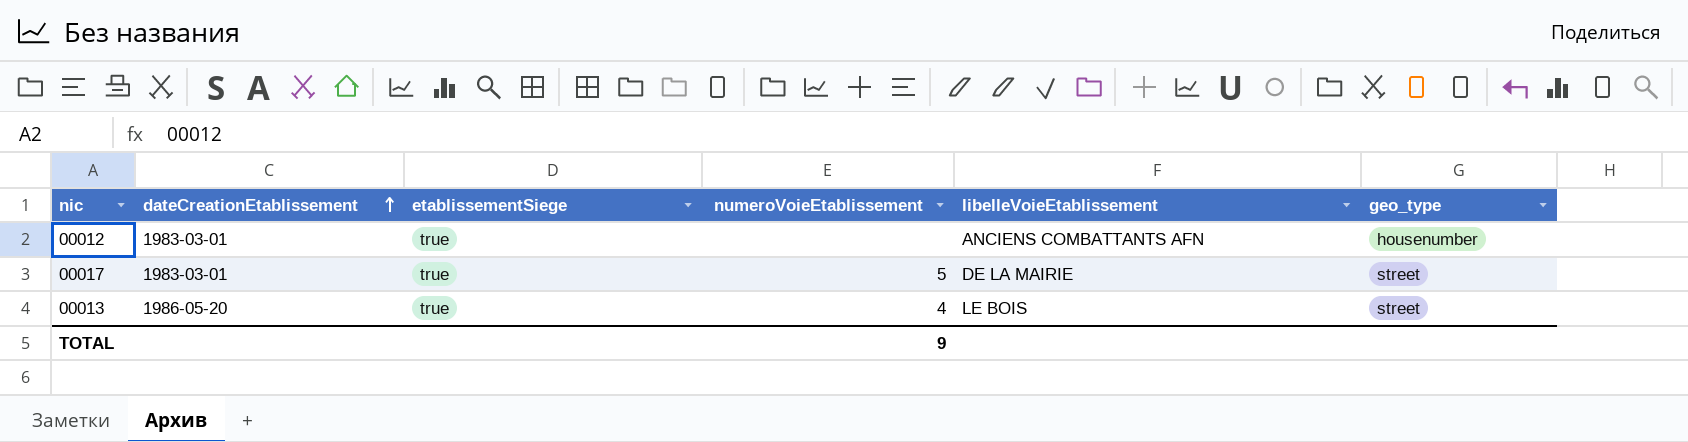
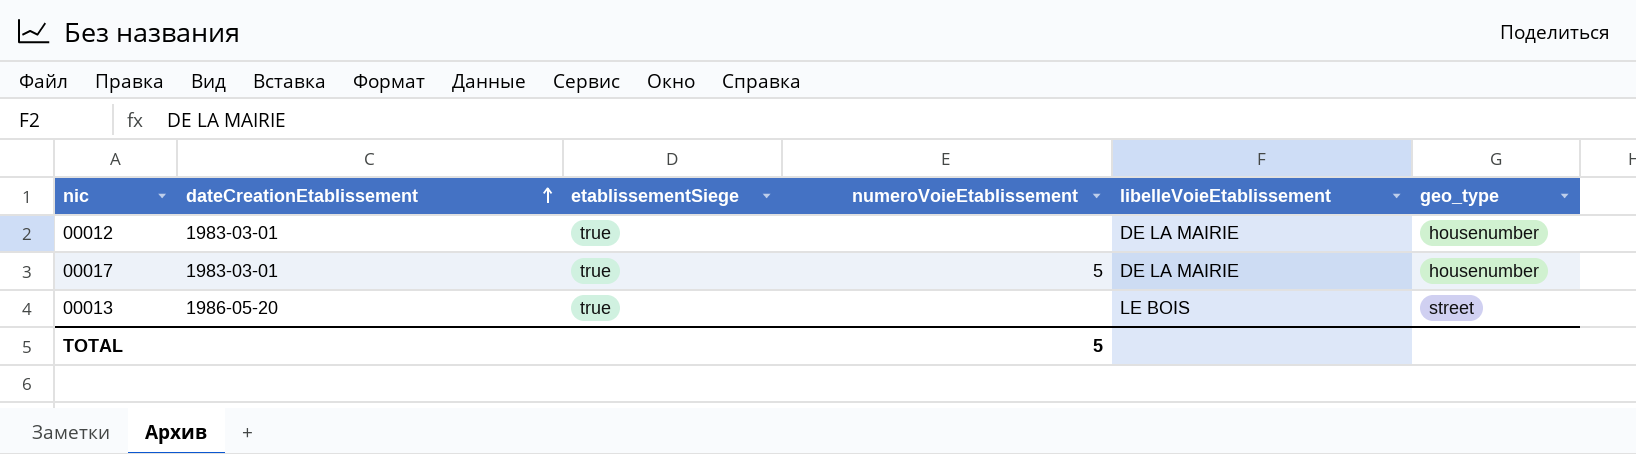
00012 | libelleVoieEtablissement: ANCIENS COMBATTANTS AFN -> DE LA MAIRIE
00017 | geo_type: street -> housenumber
00013 | numeroVoieEtablissement: 4 -> none
TOTAL | numeroVoieEtablissement: 9 -> 5

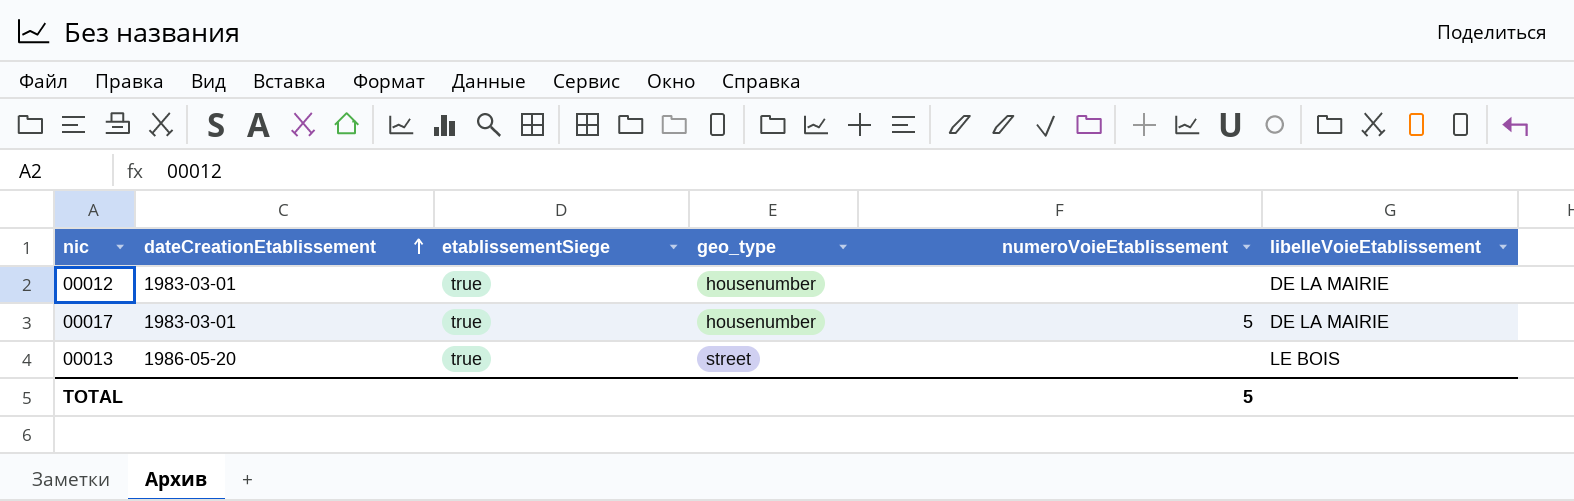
column geo_type | position: 6 -> 4

